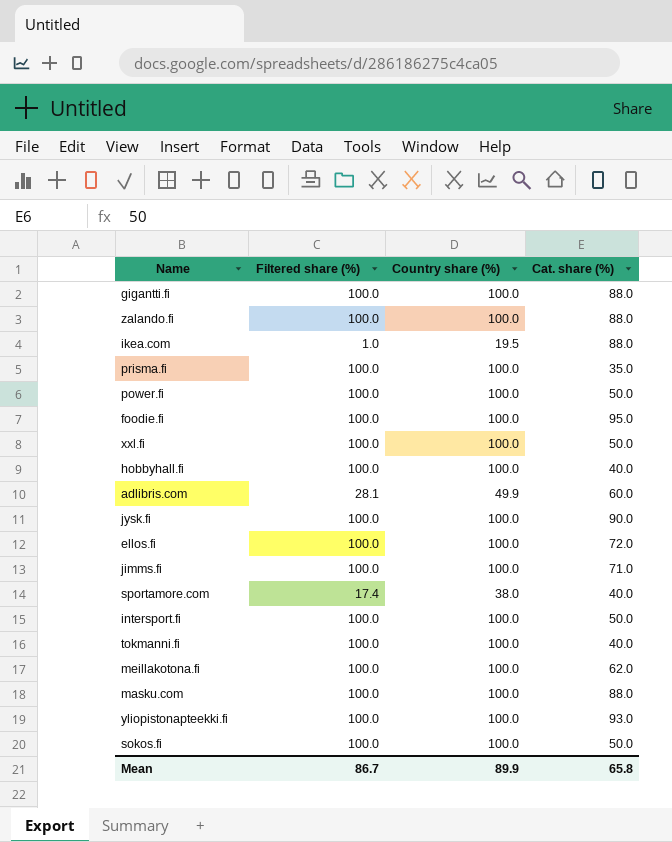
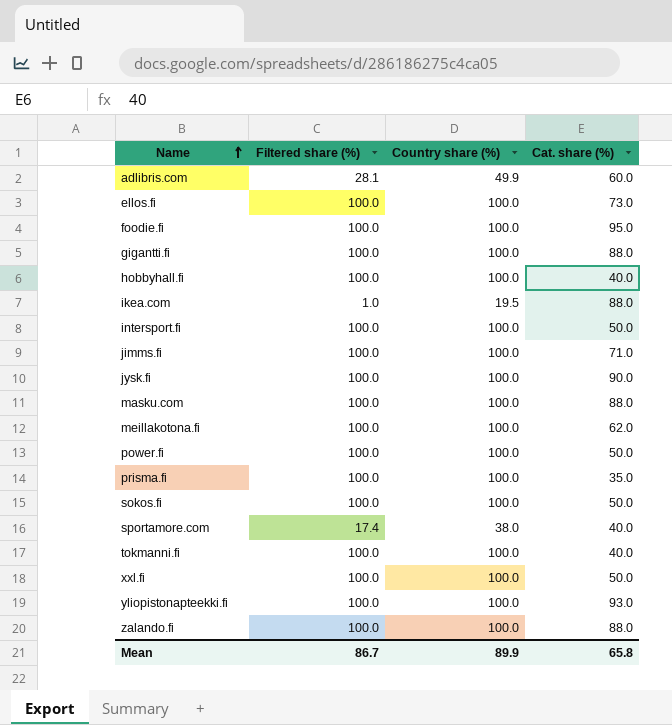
row order: none -> Name ascending
ellos.fi | Cat. share (%): 72.0 -> 73.0

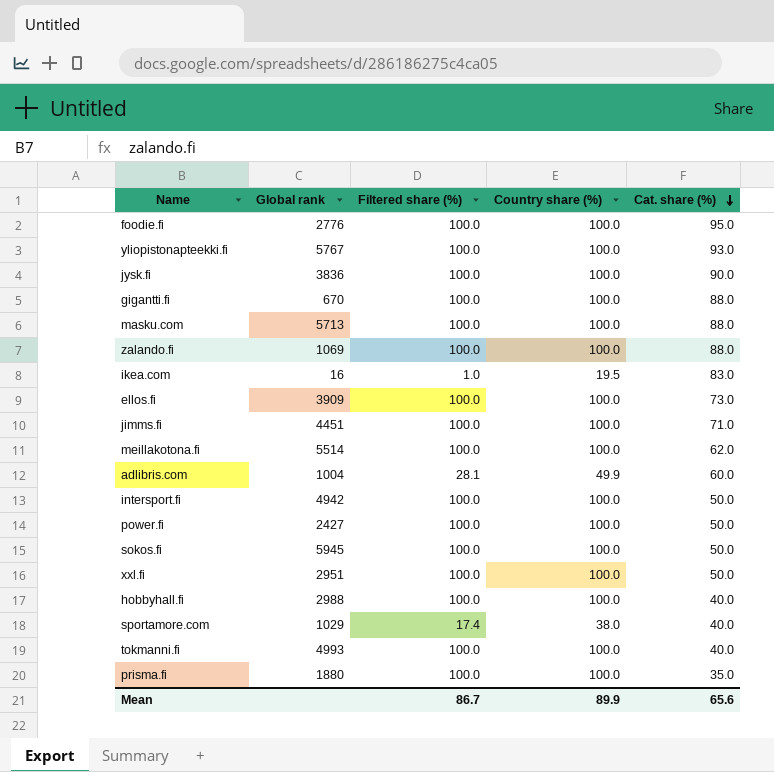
row order: Name ascending -> Cat. share (%) descending
column Global rank | position: none -> 2
ikea.com | Cat. share (%): 88.0 -> 83.0
Mean | Cat. share (%): 65.8 -> 65.6

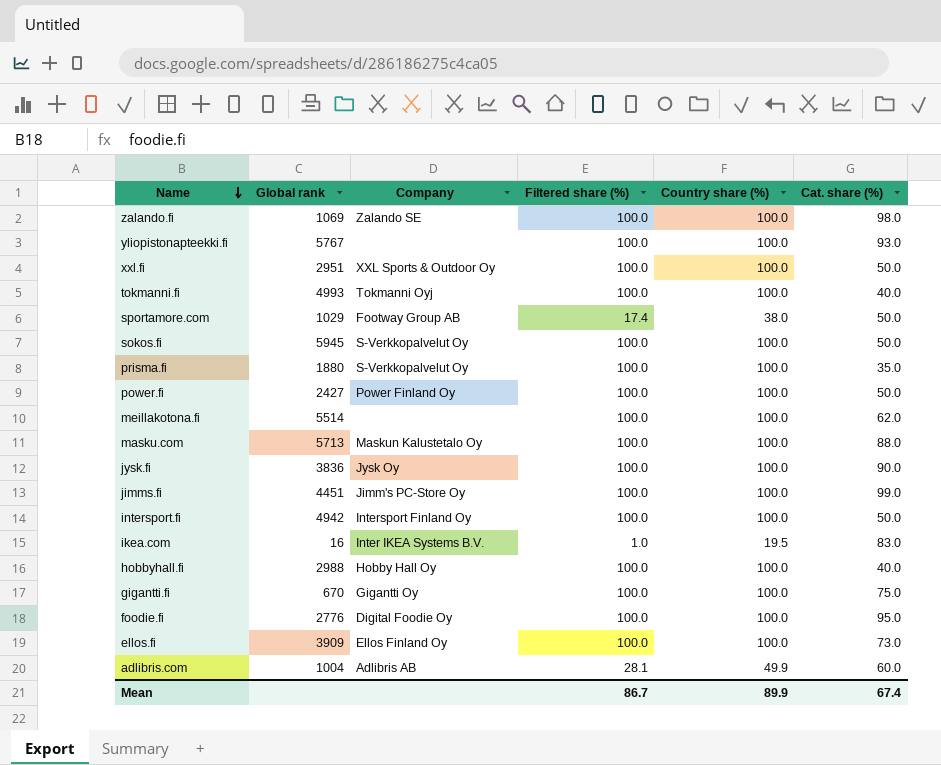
row order: Cat. share (%) descending -> Name descending
column Company | position: none -> 3
zalando.fi | Cat. share (%): 88.0 -> 98.0
sportamore.com | Cat. share (%): 40.0 -> 50.0
jimms.fi | Cat. share (%): 71.0 -> 99.0
gigantti.fi | Cat. share (%): 88.0 -> 75.0
Mean | Cat. share (%): 65.6 -> 67.4

